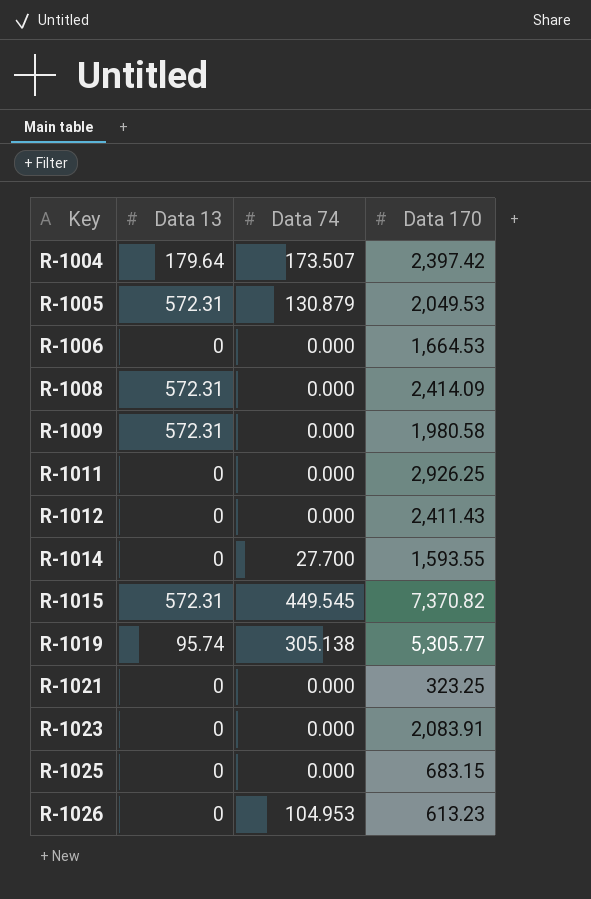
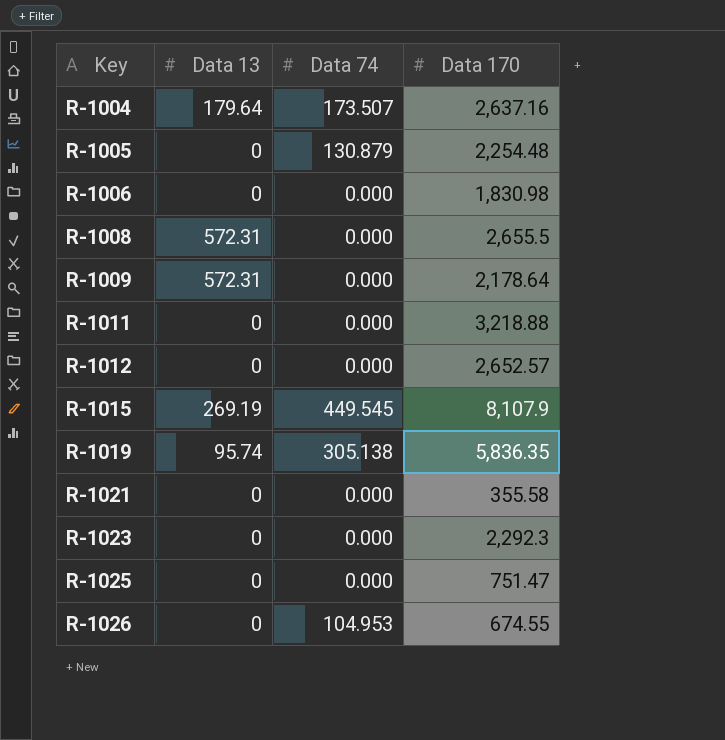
row R-1014: 0 | 27.700 | 1,593.55 -> none
R-1004 | Data 170: 2,397.42 -> 2,637.16
R-1005 | Data 13: 572.31 -> 0
R-1005 | Data 170: 2,049.53 -> 2,254.48
R-1006 | Data 170: 1,664.53 -> 1,830.98
R-1008 | Data 170: 2,414.09 -> 2,655.5
R-1009 | Data 170: 1,980.58 -> 2,178.64
R-1011 | Data 170: 2,926.25 -> 3,218.88
R-1012 | Data 170: 2,411.43 -> 2,652.57
R-1015 | Data 13: 572.31 -> 269.19
R-1015 | Data 170: 7,370.82 -> 8,107.9
R-1019 | Data 170: 5,305.77 -> 5,836.35
R-1021 | Data 170: 323.25 -> 355.58
R-1023 | Data 170: 2,083.91 -> 2,292.3
R-1025 | Data 170: 683.15 -> 751.47
R-1026 | Data 170: 613.23 -> 674.55

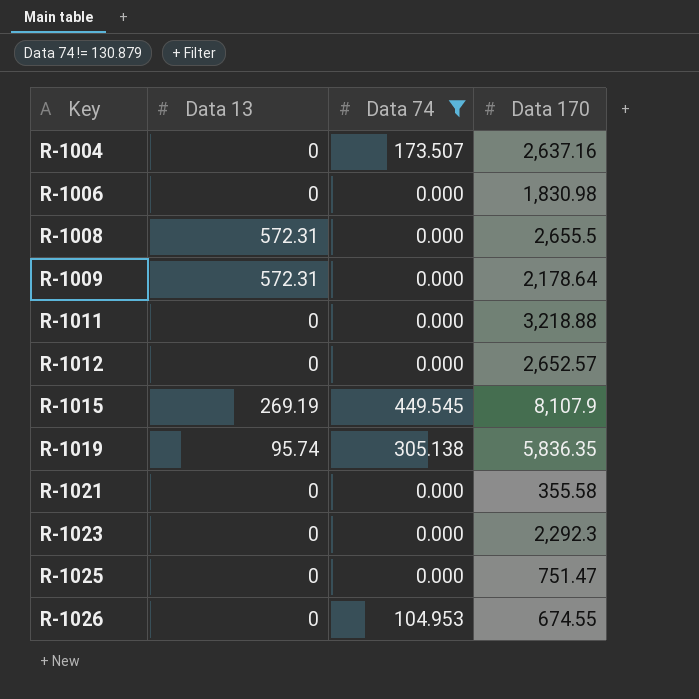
filter: none -> Data 74 != 130.879
R-1004 | Data 13: 179.64 -> 0

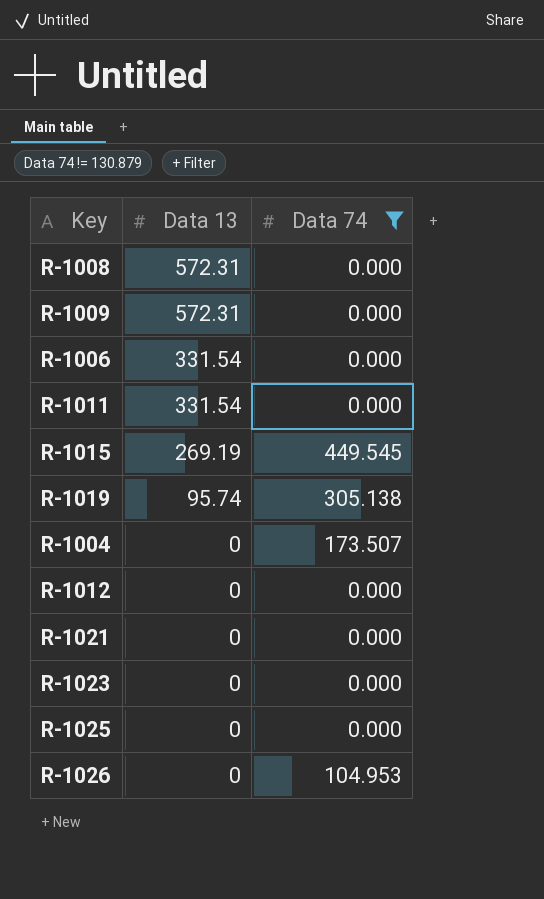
row order: Key ascending -> Data 13 descending
column Data 170 | position: 4 -> none
R-1006 | Data 13: 0 -> 331.54
R-1011 | Data 13: 0 -> 331.54

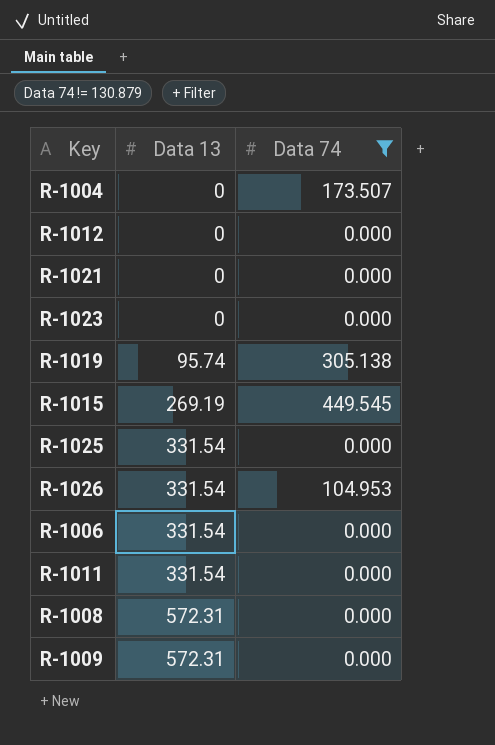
row order: Data 13 descending -> Data 13 ascending
R-1025 | Data 13: 0 -> 331.54
R-1026 | Data 13: 0 -> 331.54

